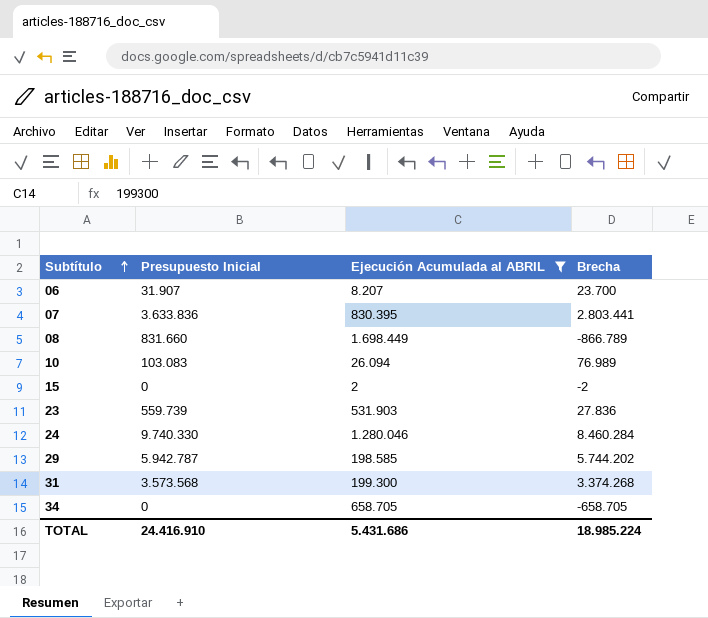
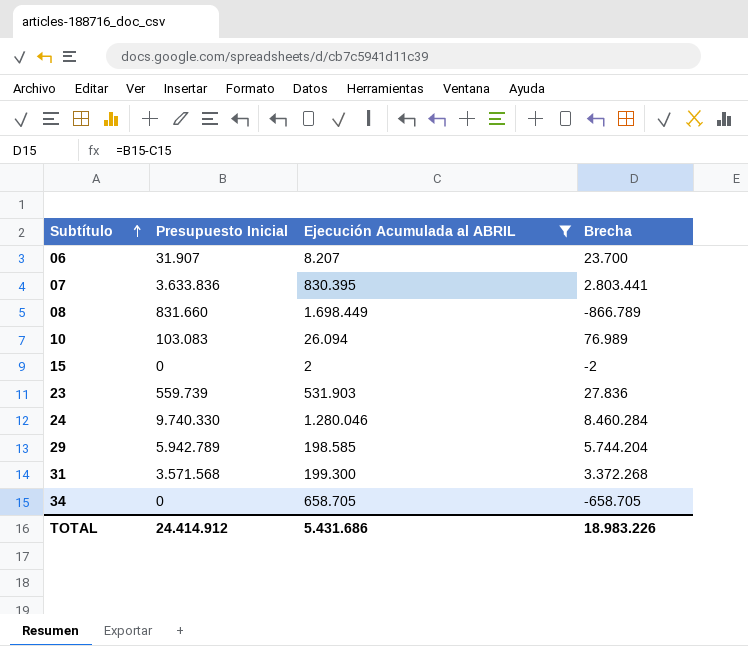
29 | Presupuesto Inicial: 5.942.787 -> 5.942.789
29 | Brecha: 5.744.202 -> 5.744.204
31 | Presupuesto Inicial: 3.573.568 -> 3.571.568
31 | Brecha: 3.374.268 -> 3.372.268
TOTAL | Presupuesto Inicial: 24.416.910 -> 24.414.912
TOTAL | Brecha: 18.985.224 -> 18.983.226

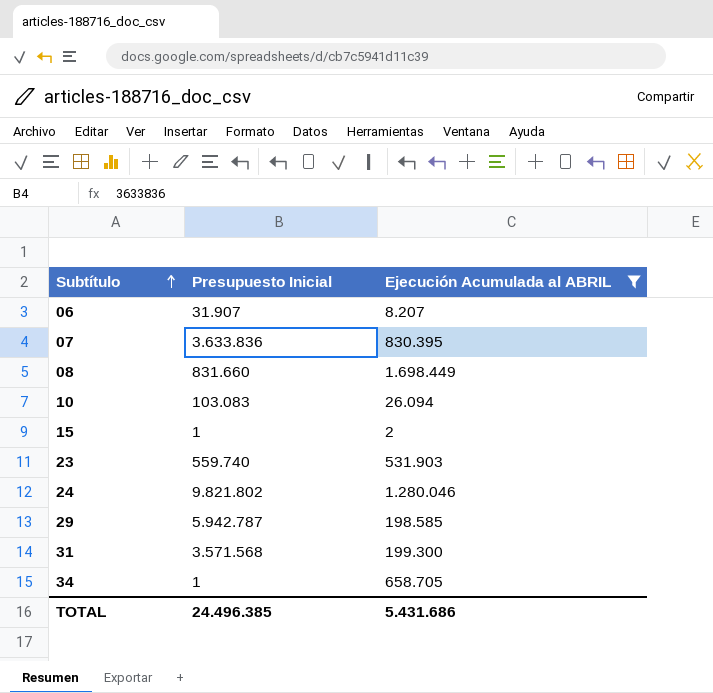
column Brecha | formula: [Presupuesto Inicial] - [Ejecución Acumulada al ABRIL] -> none
15 | Presupuesto Inicial: 0 -> 1
23 | Presupuesto Inicial: 559.739 -> 559.740
24 | Presupuesto Inicial: 9.740.330 -> 9.821.802
29 | Presupuesto Inicial: 5.942.789 -> 5.942.787
34 | Presupuesto Inicial: 0 -> 1
TOTAL | Presupuesto Inicial: 24.414.912 -> 24.496.385

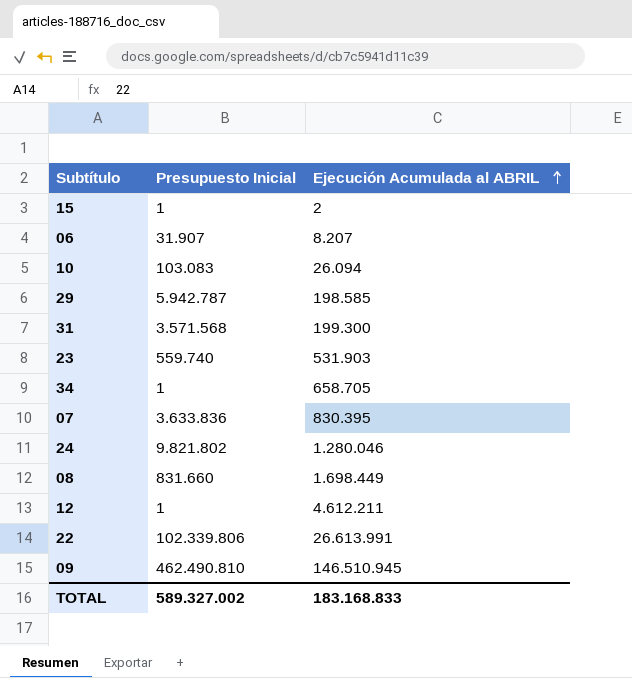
filter: Ejecución Acumulada al ABRIL <= 1.698.449 -> none
row order: Subtítulo ascending -> Ejecución Acumulada al ABRIL ascending
TOTAL | Presupuesto Inicial: 24.496.385 -> 589.327.002
TOTAL | Ejecución Acumulada al ABRIL: 5.431.686 -> 183.168.833

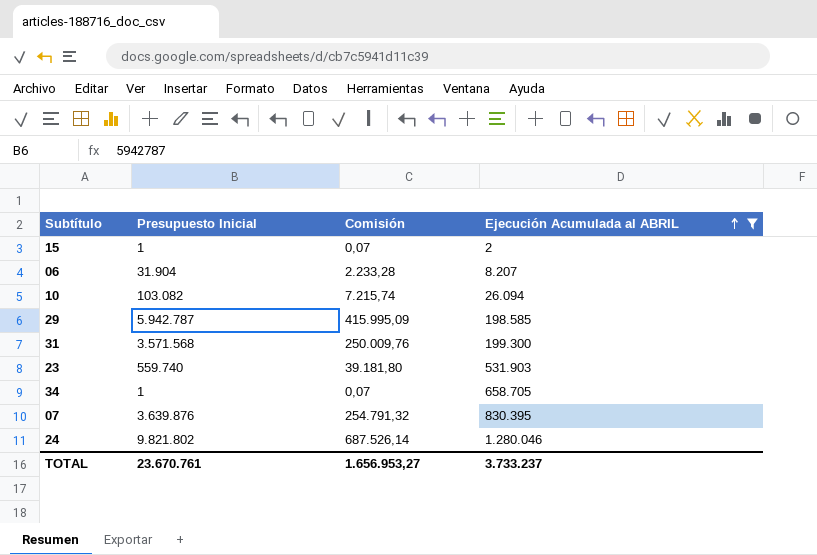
filter: none -> Ejecución Acumulada al ABRIL <= 1.280.046
column Comisión | formula: none -> [Presupuesto Inicial] * 0,07
06 | Presupuesto Inicial: 31.907 -> 31.904
10 | Presupuesto Inicial: 103.083 -> 103.082
07 | Presupuesto Inicial: 3.633.836 -> 3.639.876
TOTAL | Presupuesto Inicial: 589.327.002 -> 23.670.761
TOTAL | Ejecución Acumulada al ABRIL: 183.168.833 -> 3.733.237

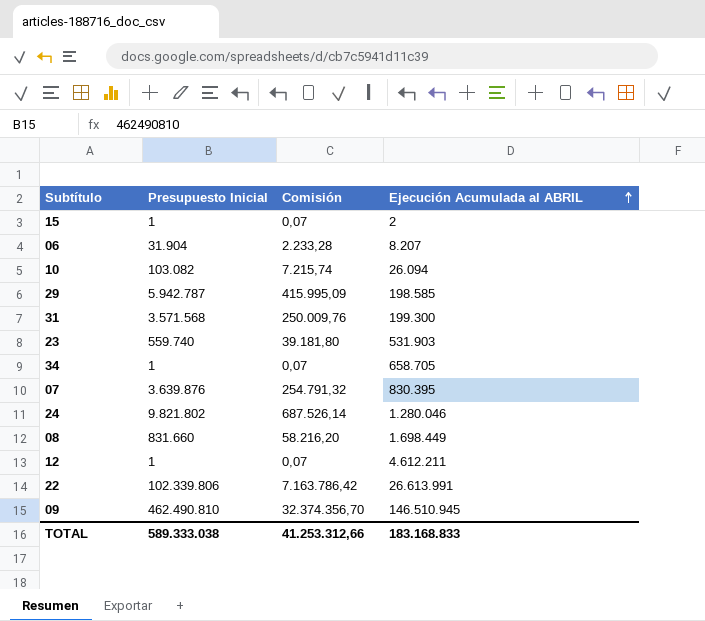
filter: Ejecución Acumulada al ABRIL <= 1.280.046 -> none
TOTAL | Presupuesto Inicial: 23.670.761 -> 589.333.038
TOTAL | Comisión: 1.656.953,27 -> 41.253.312,66
TOTAL | Ejecución Acumulada al ABRIL: 3.733.237 -> 183.168.833

